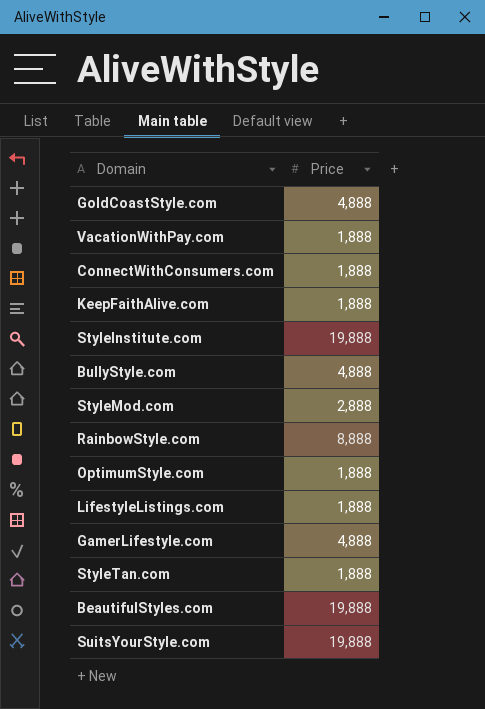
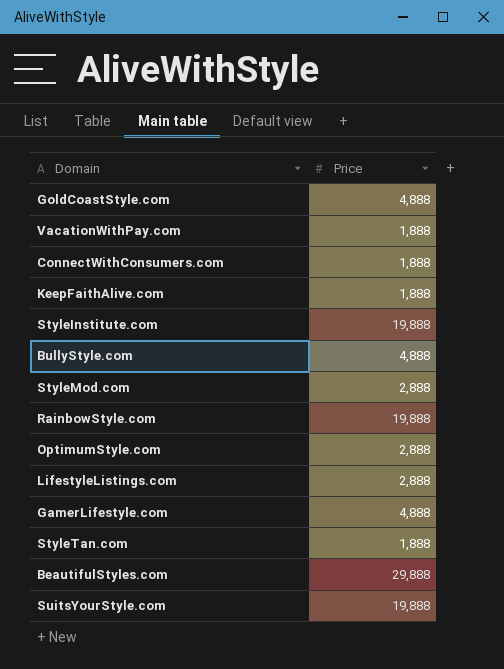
RainbowStyle.com | Price: 8,888 -> 19,888
OptimumStyle.com | Price: 1,888 -> 2,888
LifestyleListings.com | Price: 1,888 -> 2,888
BeautifulStyles.com | Price: 19,888 -> 29,888

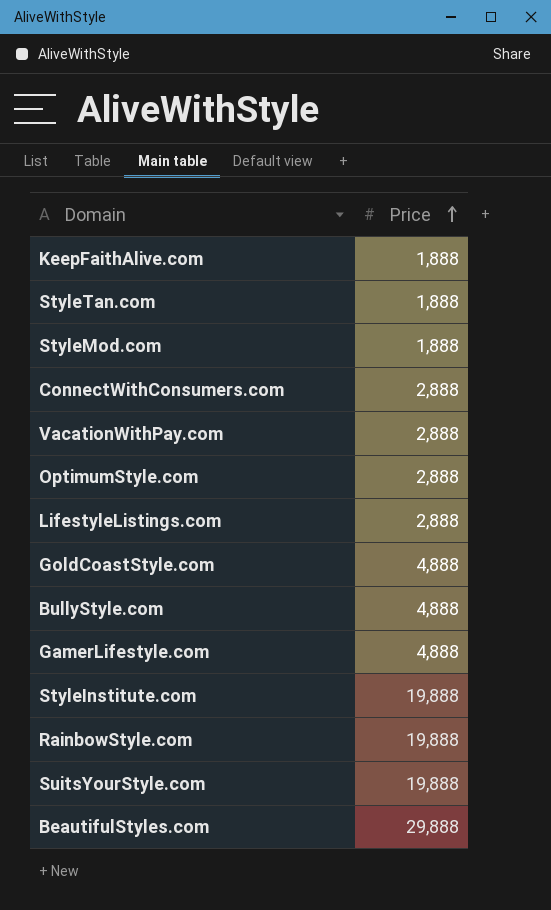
row order: none -> Price ascending
StyleMod.com | Price: 2,888 -> 1,888
ConnectWithConsumers.com | Price: 1,888 -> 2,888
VacationWithPay.com | Price: 1,888 -> 2,888

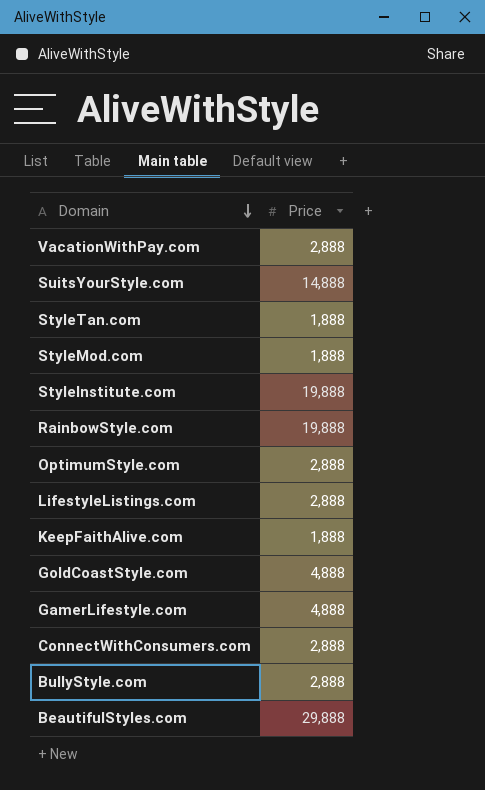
row order: Price ascending -> Domain descending
SuitsYourStyle.com | Price: 19,888 -> 14,888
BullyStyle.com | Price: 4,888 -> 2,888

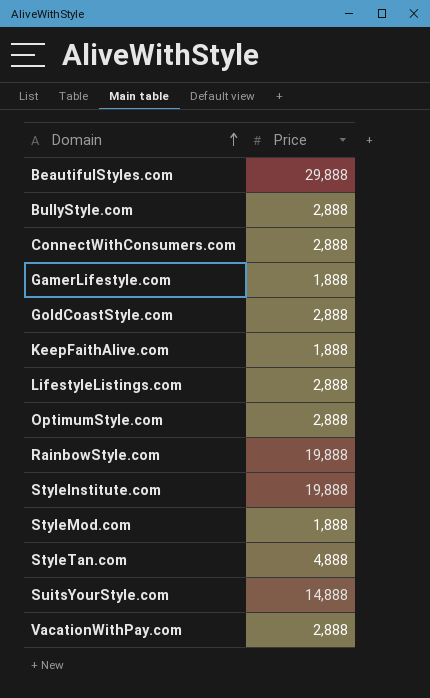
row order: Domain descending -> Domain ascending
GamerLifestyle.com | Price: 4,888 -> 1,888
GoldCoastStyle.com | Price: 4,888 -> 2,888
StyleTan.com | Price: 1,888 -> 4,888

